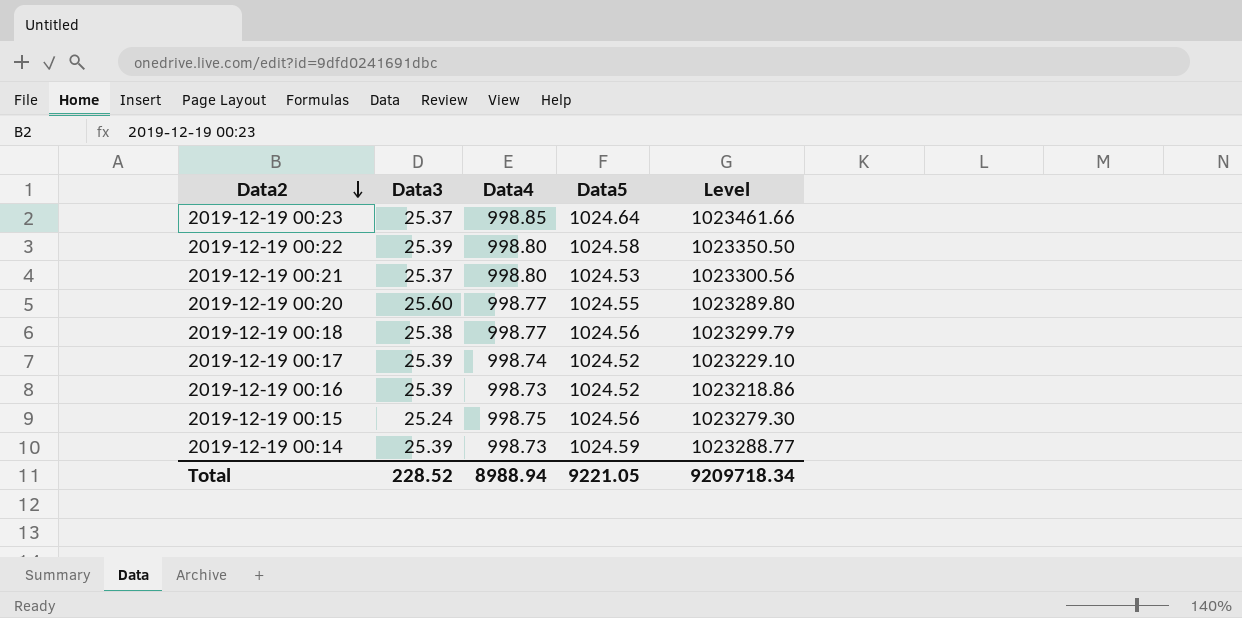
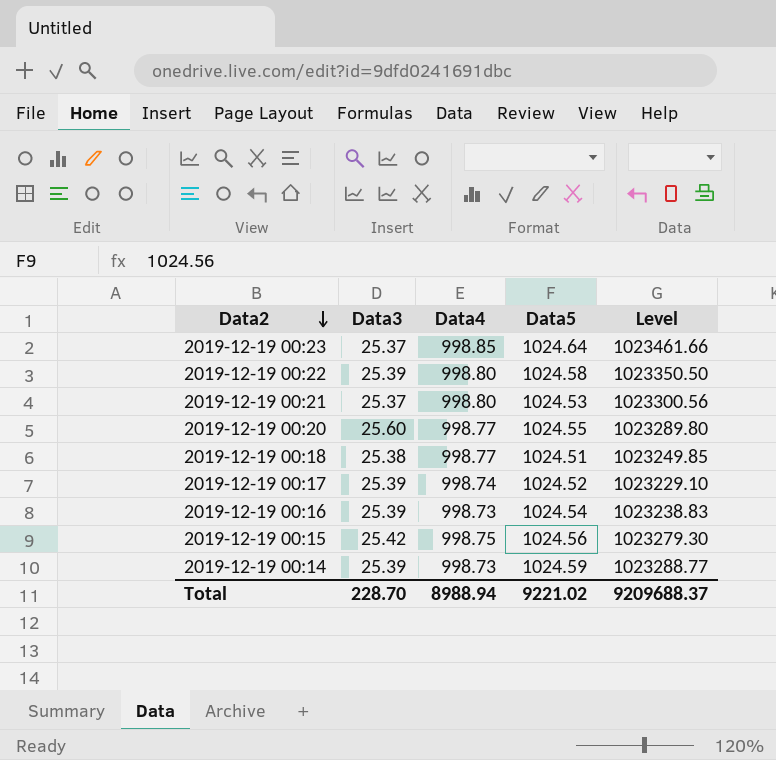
2019-12-19 00:18 | Data5: 1024.56 -> 1024.51
2019-12-19 00:18 | Level: 1023299.79 -> 1023249.85
2019-12-19 00:16 | Data5: 1024.52 -> 1024.54
2019-12-19 00:16 | Level: 1023218.86 -> 1023238.83
2019-12-19 00:15 | Data3: 25.24 -> 25.42
Total | Data3: 228.52 -> 228.70
Total | Data5: 9221.05 -> 9221.02
Total | Level: 9209718.34 -> 9209688.37

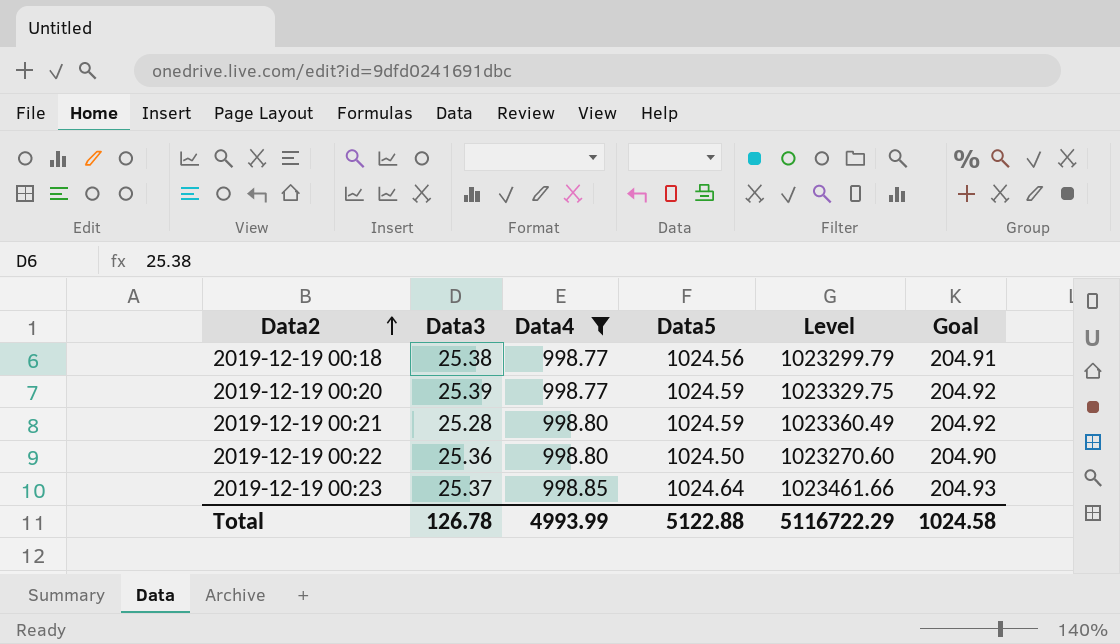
filter: none -> Data4 >= 998.77
row order: Data2 descending -> Data2 ascending
column Goal | formula: none -> [Data5] * 0.2
2019-12-19 00:18 | Data5: 1024.51 -> 1024.56
2019-12-19 00:18 | Level: 1023249.85 -> 1023299.79
2019-12-19 00:20 | Data3: 25.60 -> 25.39
2019-12-19 00:20 | Data5: 1024.55 -> 1024.59
2019-12-19 00:20 | Level: 1023289.80 -> 1023329.75
2019-12-19 00:21 | Data3: 25.37 -> 25.28
2019-12-19 00:21 | Data5: 1024.53 -> 1024.59
2019-12-19 00:21 | Level: 1023300.56 -> 1023360.49
2019-12-19 00:22 | Data3: 25.39 -> 25.36
2019-12-19 00:22 | Data5: 1024.58 -> 1024.50
2019-12-19 00:22 | Level: 1023350.50 -> 1023270.60
Total | Data3: 228.70 -> 126.78
Total | Data4: 8988.94 -> 4993.99
Total | Data5: 9221.02 -> 5122.88
Total | Level: 9209688.37 -> 5116722.29

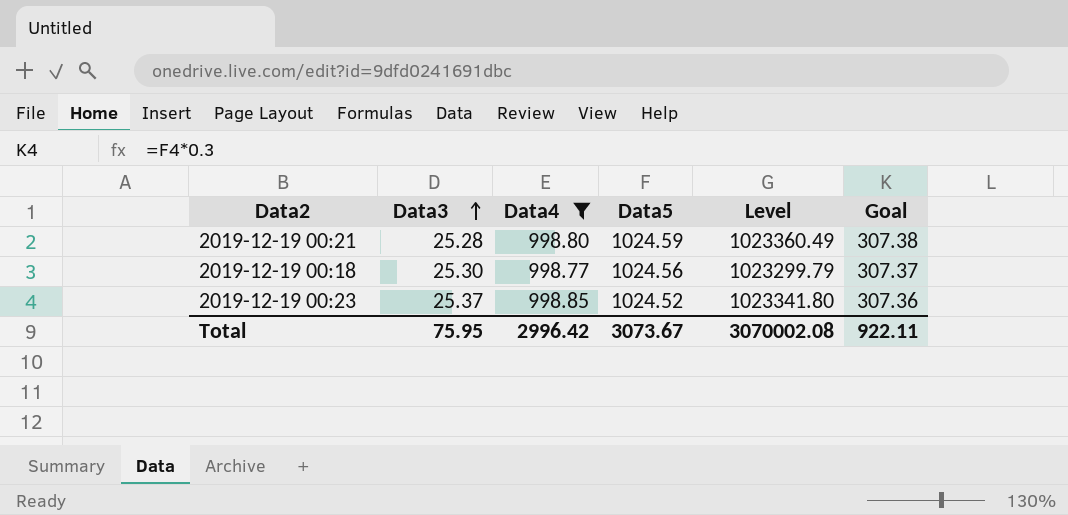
row order: Data2 ascending -> Data3 ascending
column Goal | formula: [Data5] * 0.2 -> [Data5] * 0.3
row 2019-12-19 00:20: 25.39 | 998.77 | 1024.59 | 1023329.75 | 204.92 -> none
row 2019-12-19 00:22: 25.36 | 998.80 | 1024.50 | 1023270.60 | 204.90 -> none
2019-12-19 00:18 | Data3: 25.38 -> 25.30
2019-12-19 00:23 | Data5: 1024.64 -> 1024.52
2019-12-19 00:23 | Level: 1023461.66 -> 1023341.80
Total | Data3: 126.78 -> 75.95
Total | Data4: 4993.99 -> 2996.42
Total | Data5: 5122.88 -> 3073.67
Total | Level: 5116722.29 -> 3070002.08
Total | Goal: 1024.58 -> 922.11

